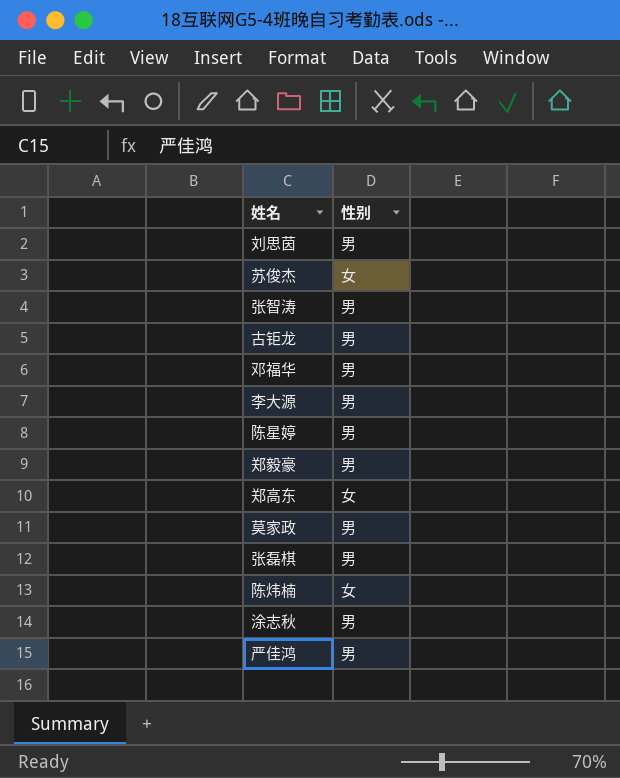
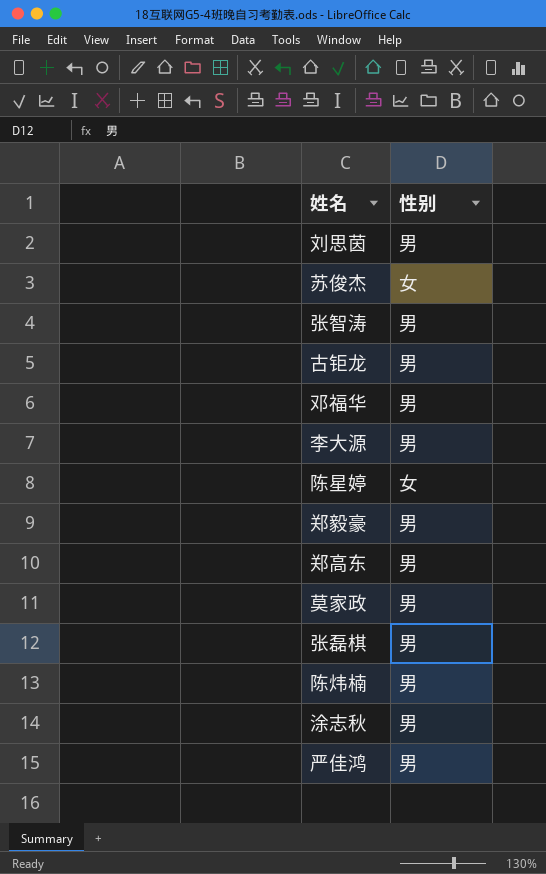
陈星婷 | 性别: 男 -> 女
郑高东 | 性别: 女 -> 男
陈炜楠 | 性别: 女 -> 男

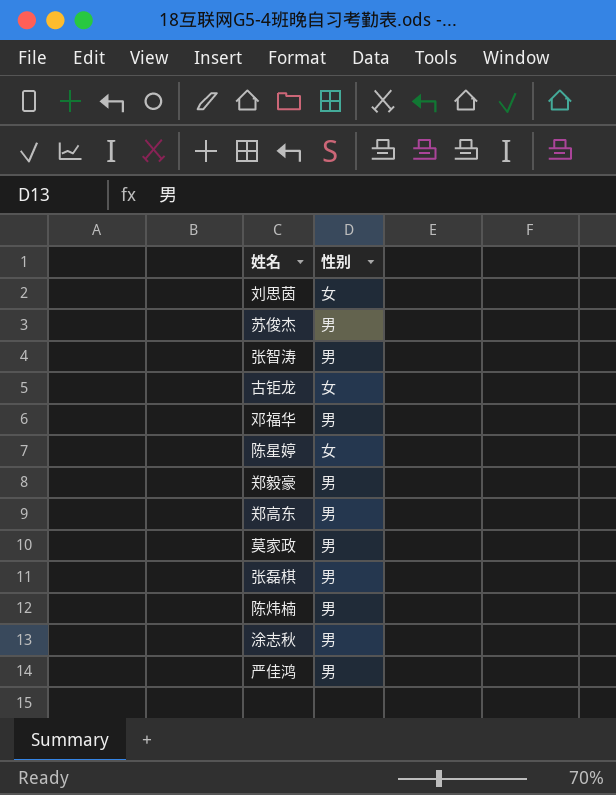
row 李大源: 男 -> none
刘思茵 | 性别: 男 -> 女
苏俊杰 | 性别: 女 -> 男
古钜龙 | 性别: 男 -> 女

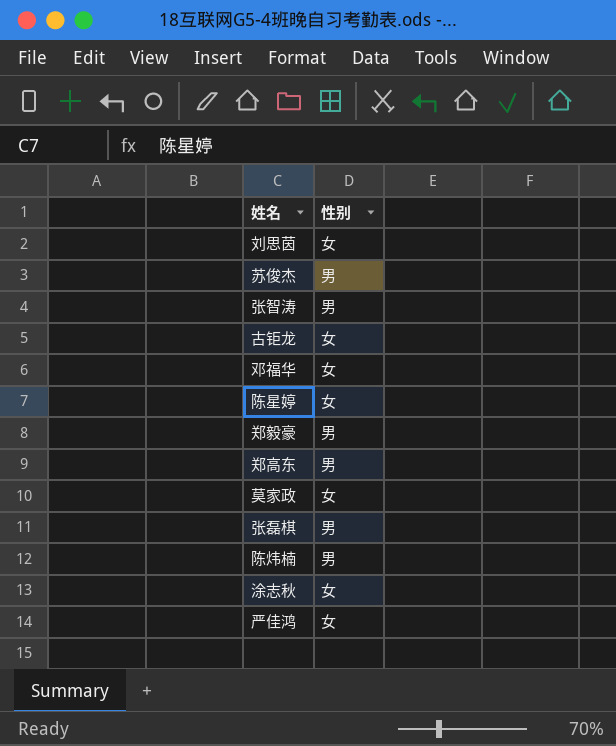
邓福华 | 性别: 男 -> 女
莫家政 | 性别: 男 -> 女
涂志秋 | 性别: 男 -> 女
严佳鸿 | 性别: 男 -> 女

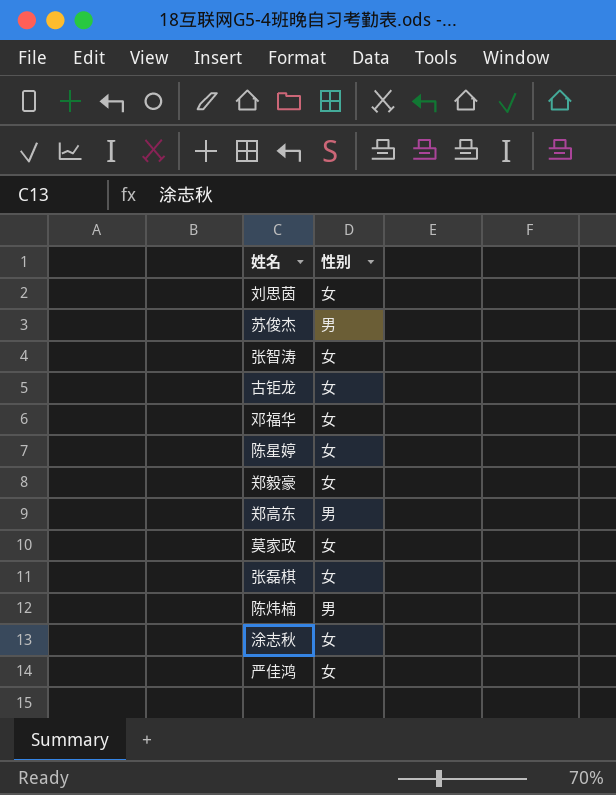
张智涛 | 性别: 男 -> 女
郑毅豪 | 性别: 男 -> 女
张磊棋 | 性别: 男 -> 女

